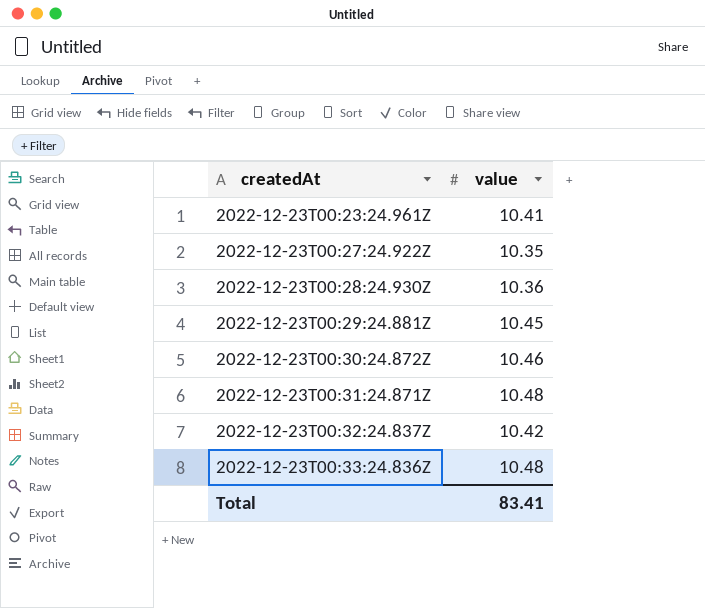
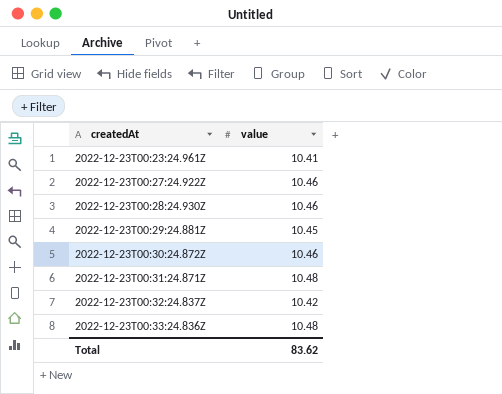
2022-12-23T00:27:24.922Z | value: 10.35 -> 10.46
2022-12-23T00:28:24.930Z | value: 10.36 -> 10.46
Total | value: 83.41 -> 83.62

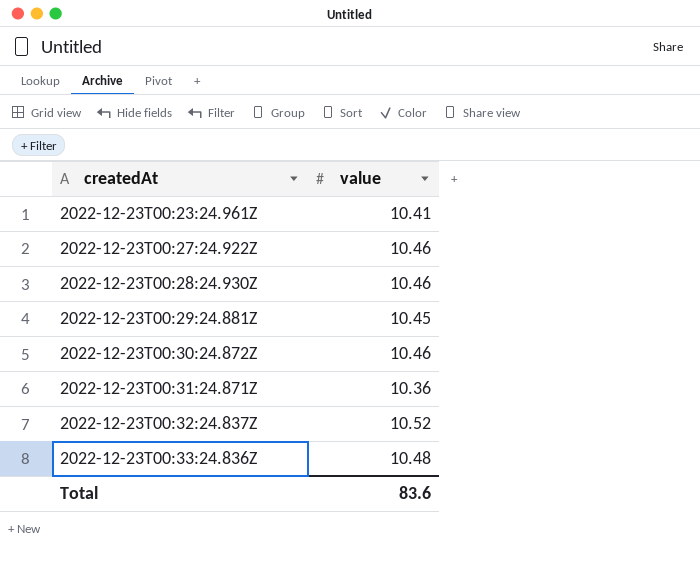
2022-12-23T00:31:24.871Z | value: 10.48 -> 10.36
2022-12-23T00:32:24.837Z | value: 10.42 -> 10.52
Total | value: 83.62 -> 83.6

